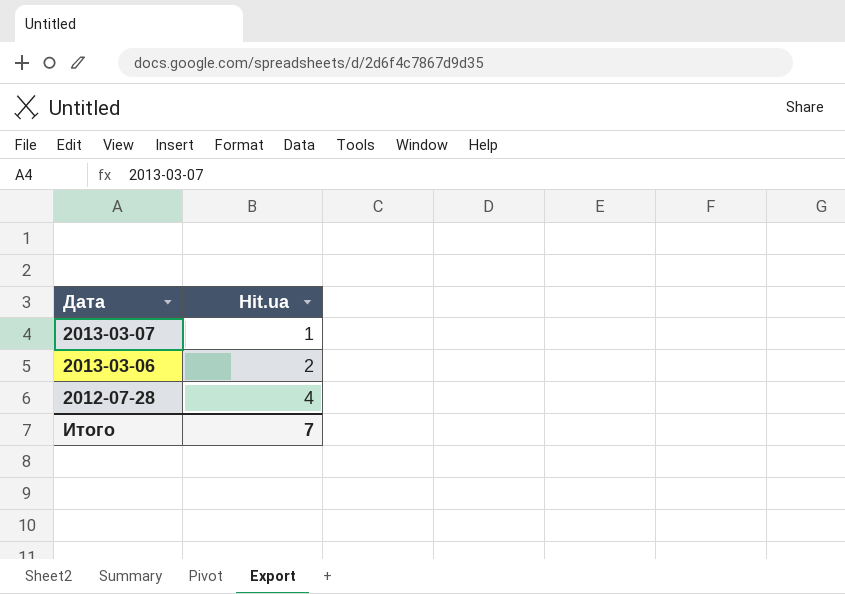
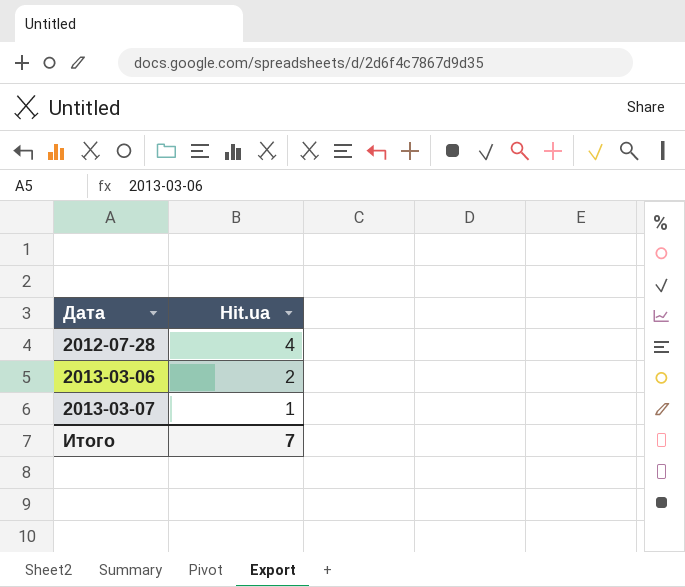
row order: Дата descending -> Дата ascending

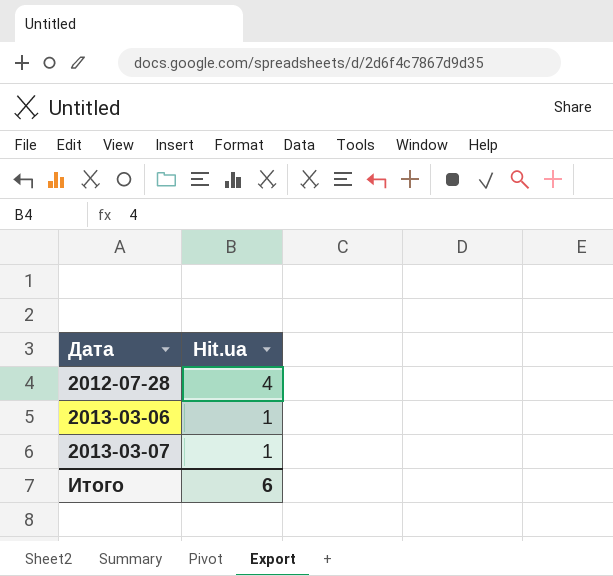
2013-03-06 | Hit.ua: 2 -> 1
Итого | Hit.ua: 7 -> 6

